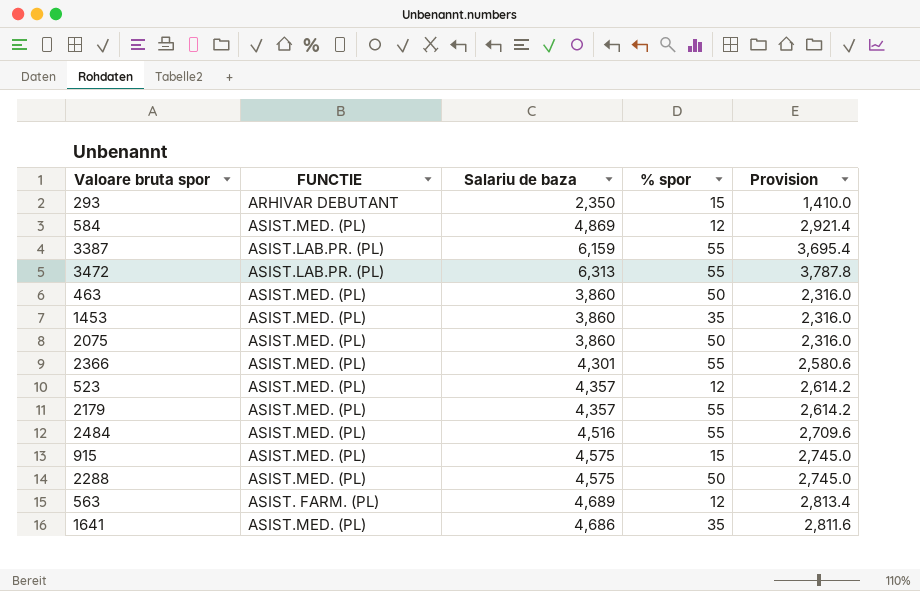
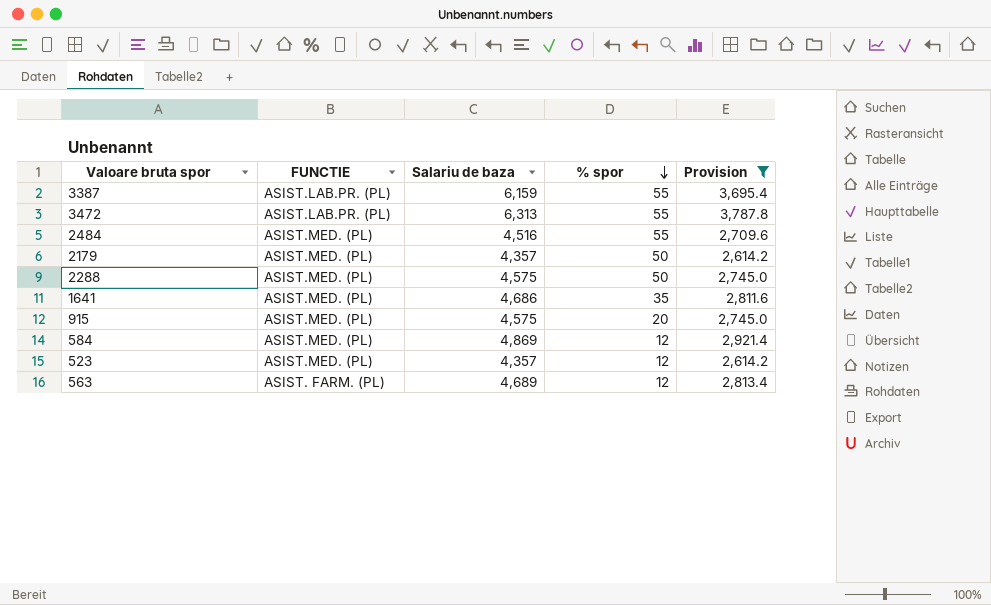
filter: none -> Provision >= 2,614.2
row order: none -> % spor descending
2179 | % spor: 55 -> 50
915 | % spor: 15 -> 20

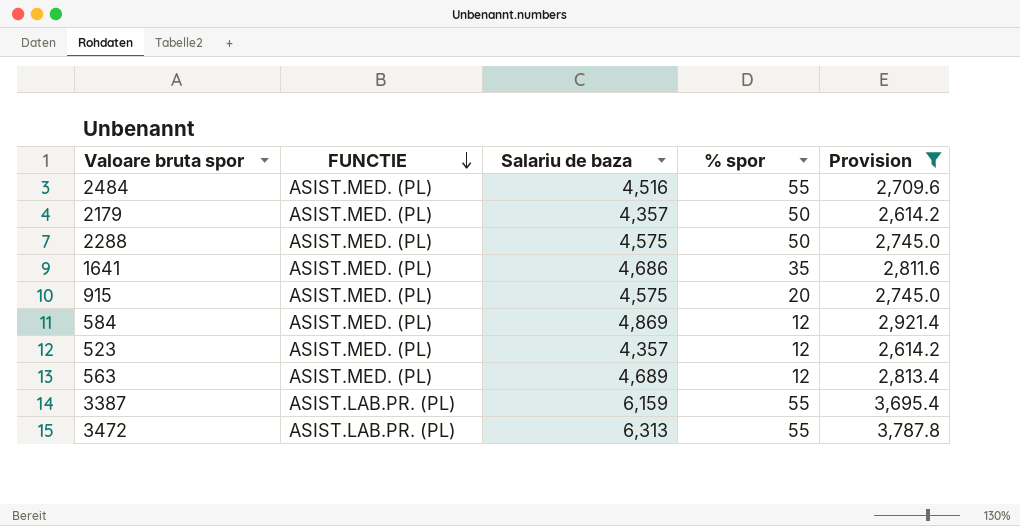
row order: % spor descending -> FUNCTIE descending
563 | FUNCTIE: ASIST. FARM. (PL) -> ASIST.MED. (PL)

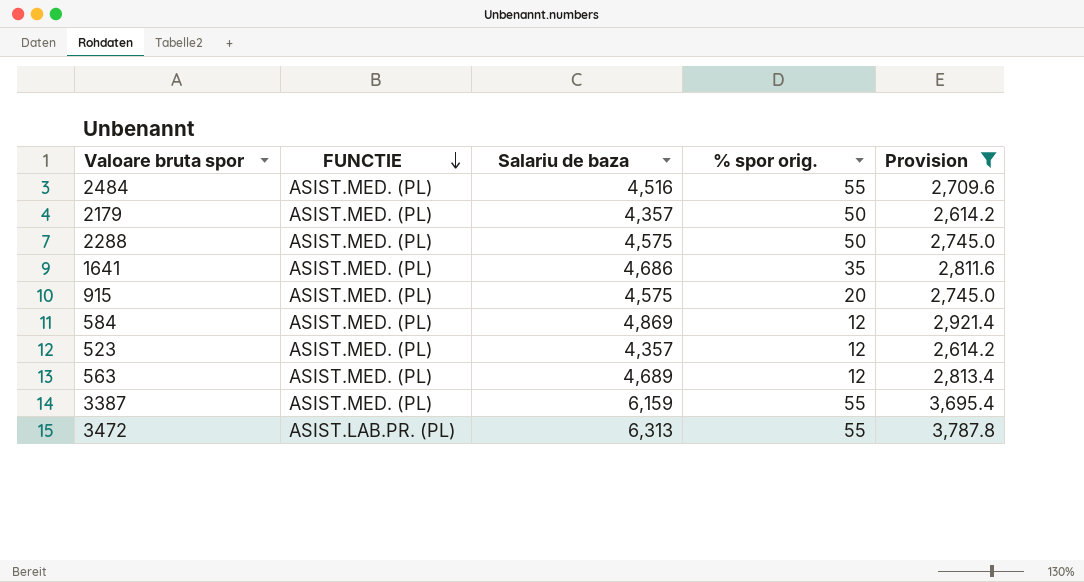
column name: % spor -> % spor orig.
3387 | FUNCTIE: ASIST.LAB.PR. (PL) -> ASIST.MED. (PL)

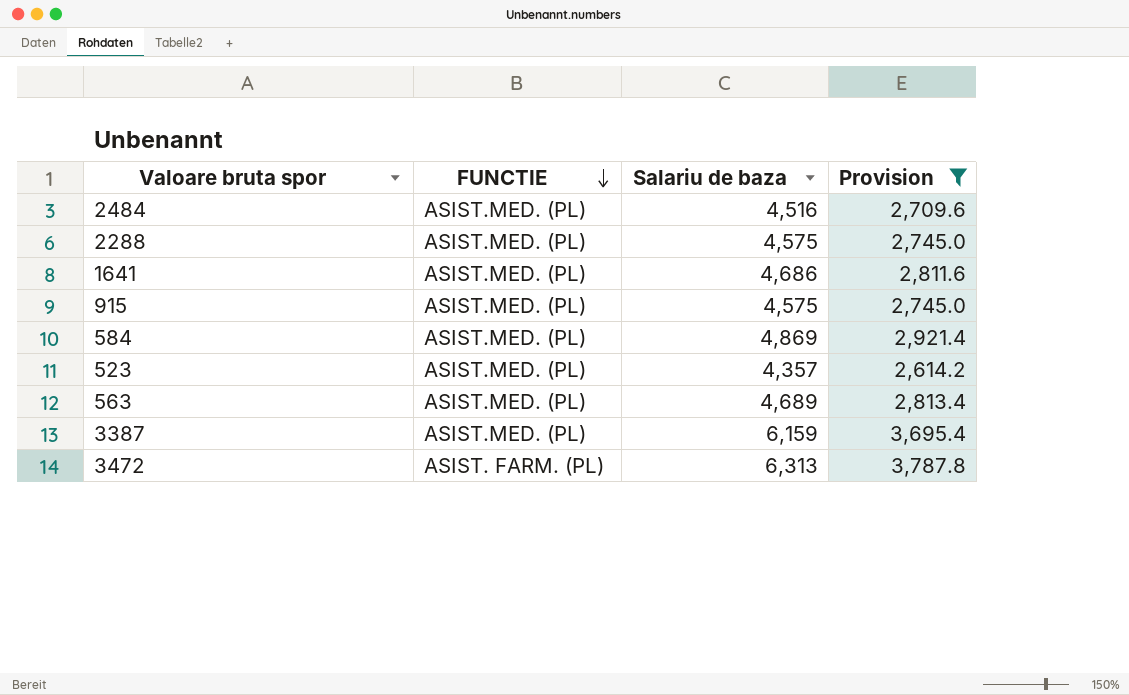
column % spor orig. | position: 4 -> none
row 2179: ASIST.MED. (PL) | 4,357 | 50 | 2,614.2 -> none
3472 | FUNCTIE: ASIST.LAB.PR. (PL) -> ASIST. FARM. (PL)

